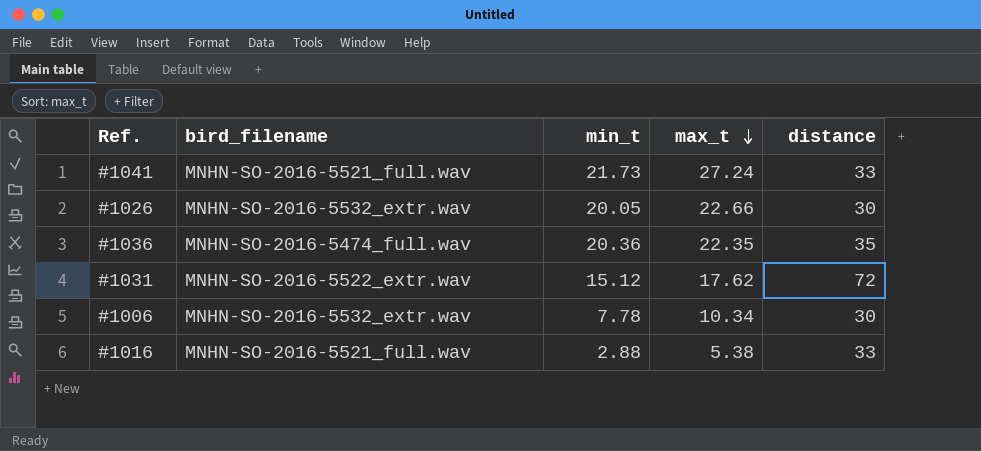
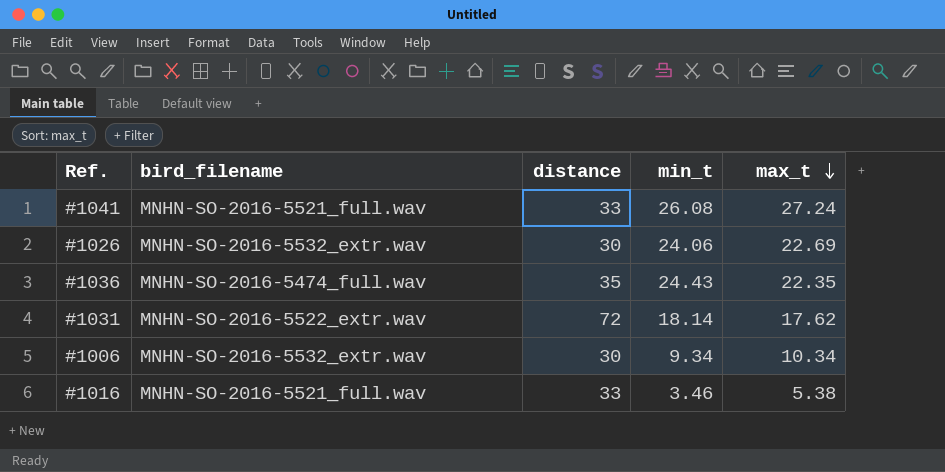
column distance | position: 5 -> 3
#1041 | min_t: 21.73 -> 26.08
#1026 | min_t: 20.05 -> 24.06
#1026 | max_t: 22.66 -> 22.69
#1036 | min_t: 20.36 -> 24.43
#1031 | min_t: 15.12 -> 18.14
#1006 | min_t: 7.78 -> 9.34
#1016 | min_t: 2.88 -> 3.46

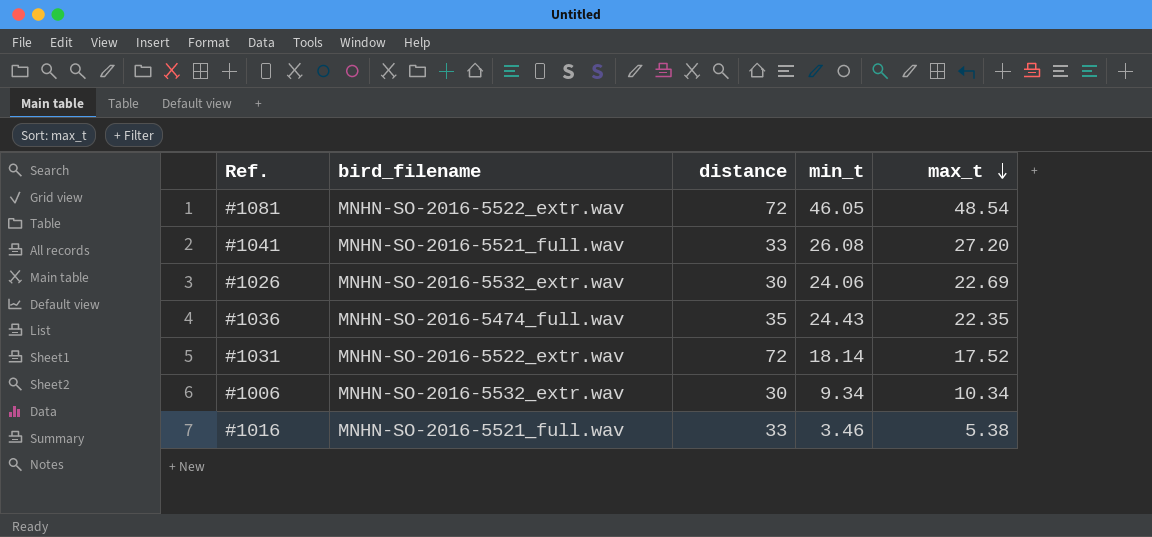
row #1081: none -> MNHN-SO-2016-5522_extr.wav | 72 | 46.05 | 48.54
#1041 | max_t: 27.24 -> 27.20
#1031 | max_t: 17.62 -> 17.52

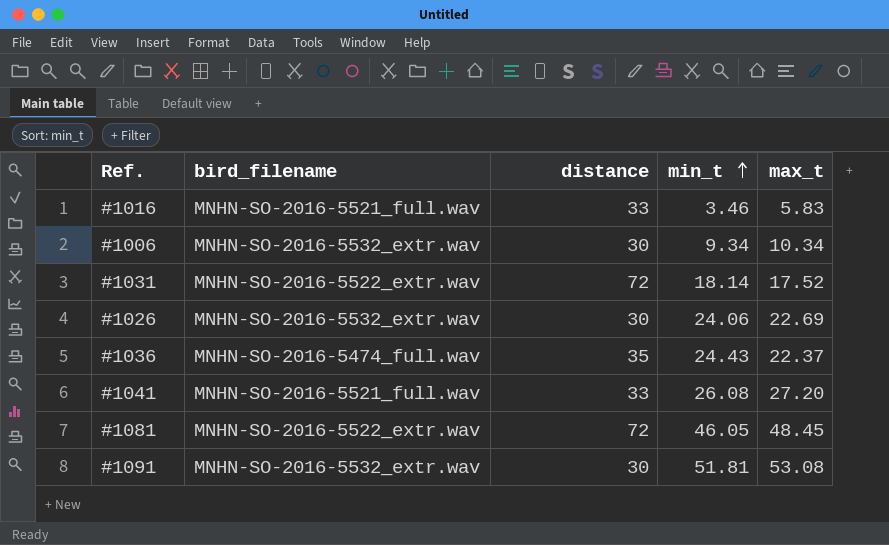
row order: max_t descending -> min_t ascending
#1016 | max_t: 5.38 -> 5.83
#1036 | max_t: 22.35 -> 22.37
#1081 | max_t: 48.54 -> 48.45
row #1091: none -> MNHN-SO-2016-5532_extr.wav | 30 | 51.81 | 53.08

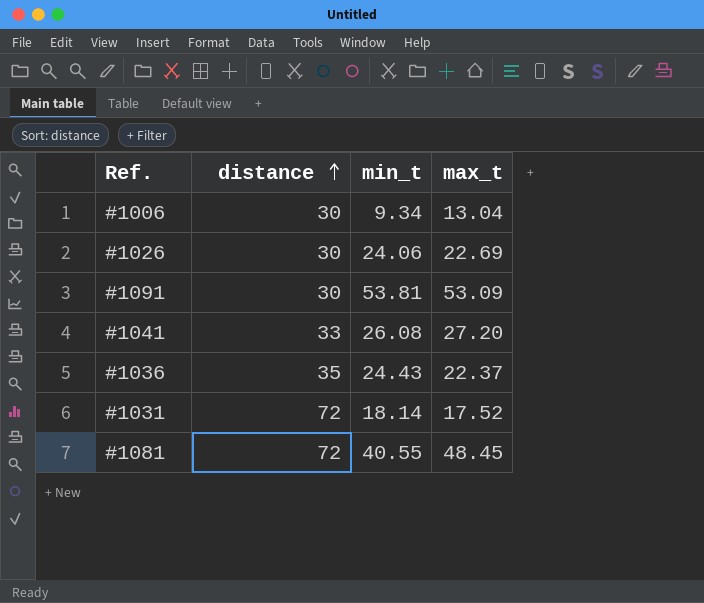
row order: min_t ascending -> distance ascending
column bird_filename | position: 2 -> none
row #1016: MNHN-SO-2016-5521_full.wav | 33 | 3.46 | 5.83 -> none
#1006 | max_t: 10.34 -> 13.04
#1091 | min_t: 51.81 -> 53.81
#1091 | max_t: 53.08 -> 53.09
#1081 | min_t: 46.05 -> 40.55

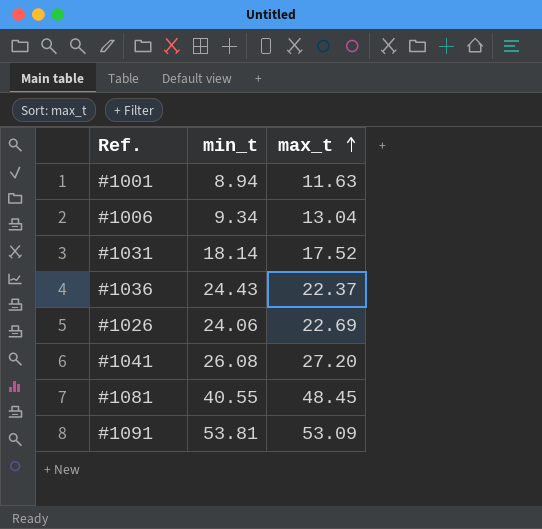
row order: distance ascending -> max_t ascending
column distance | position: 2 -> none
row #1001: none -> 8.94 | 11.63

